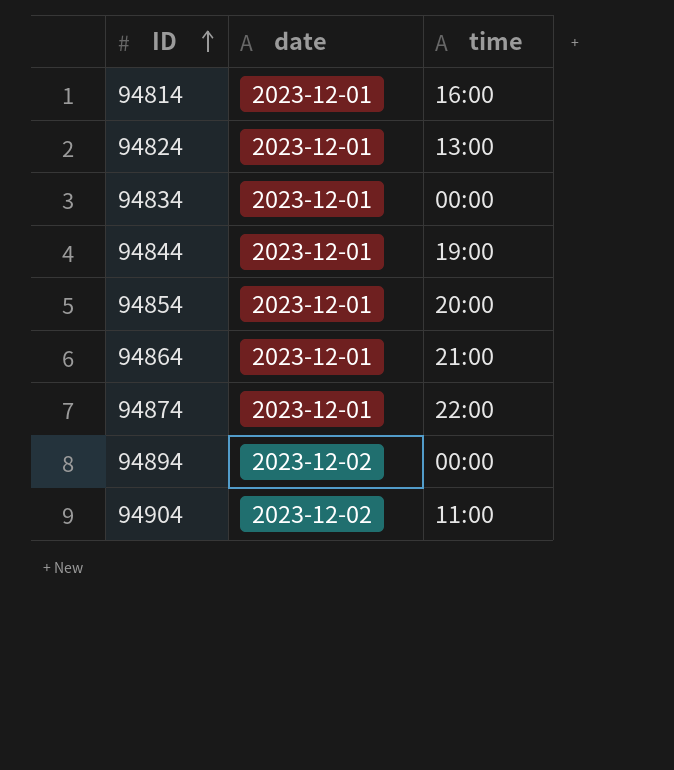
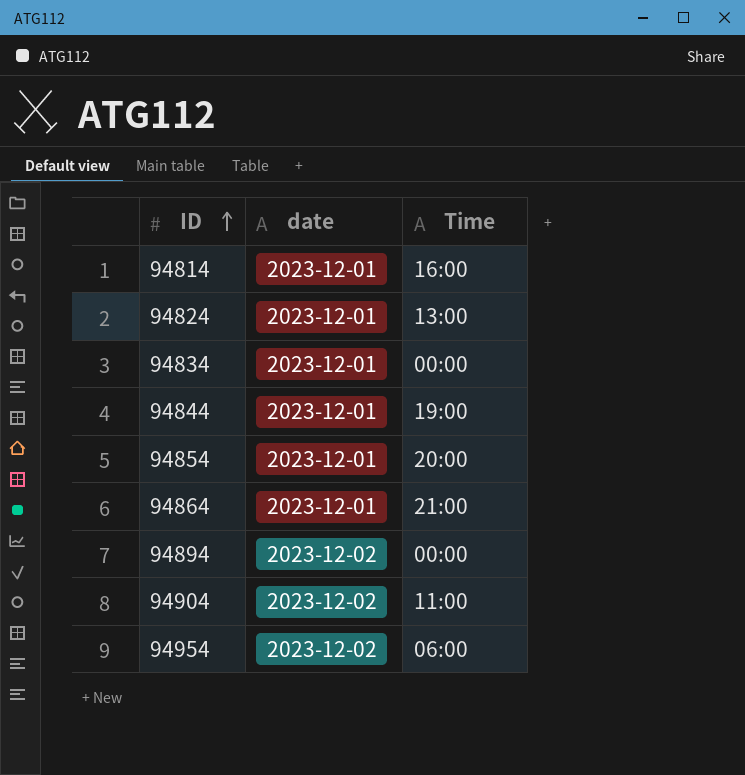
column name: time -> Time
row 94874: 2023-12-01 | 22:00 -> none
row 94954: none -> 2023-12-02 | 06:00

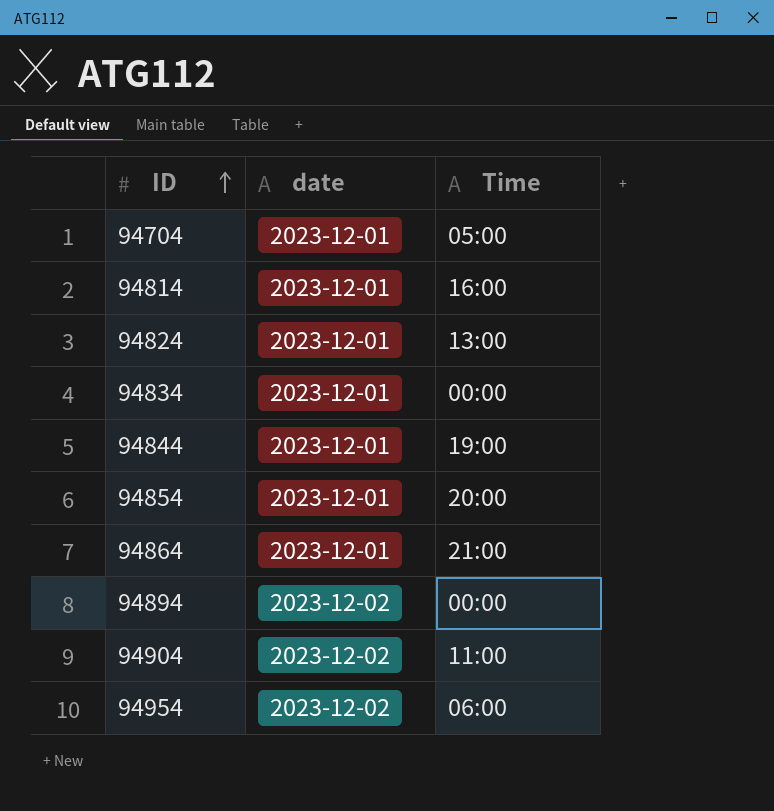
row 94704: none -> 2023-12-01 | 05:00

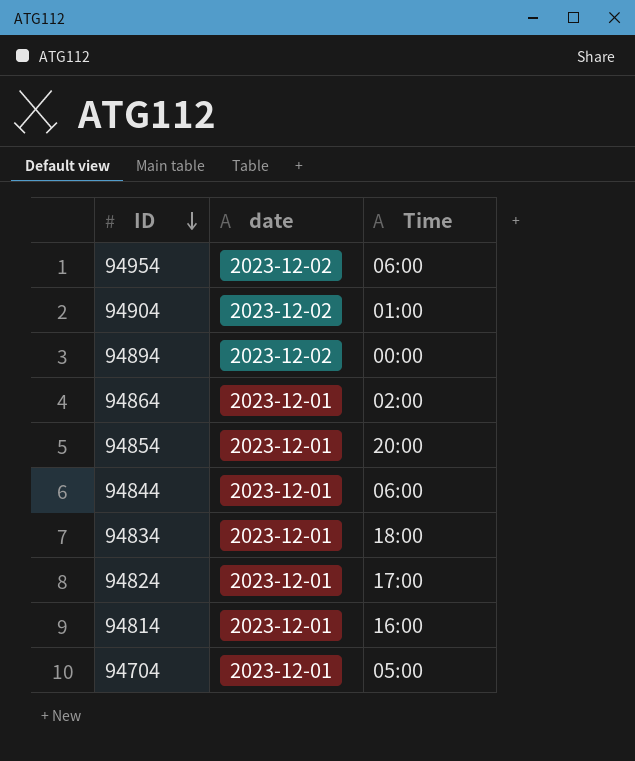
row order: ID ascending -> ID descending
94904 | Time: 11:00 -> 01:00
94864 | Time: 21:00 -> 02:00
94844 | Time: 19:00 -> 06:00
94834 | Time: 00:00 -> 18:00
94824 | Time: 13:00 -> 17:00

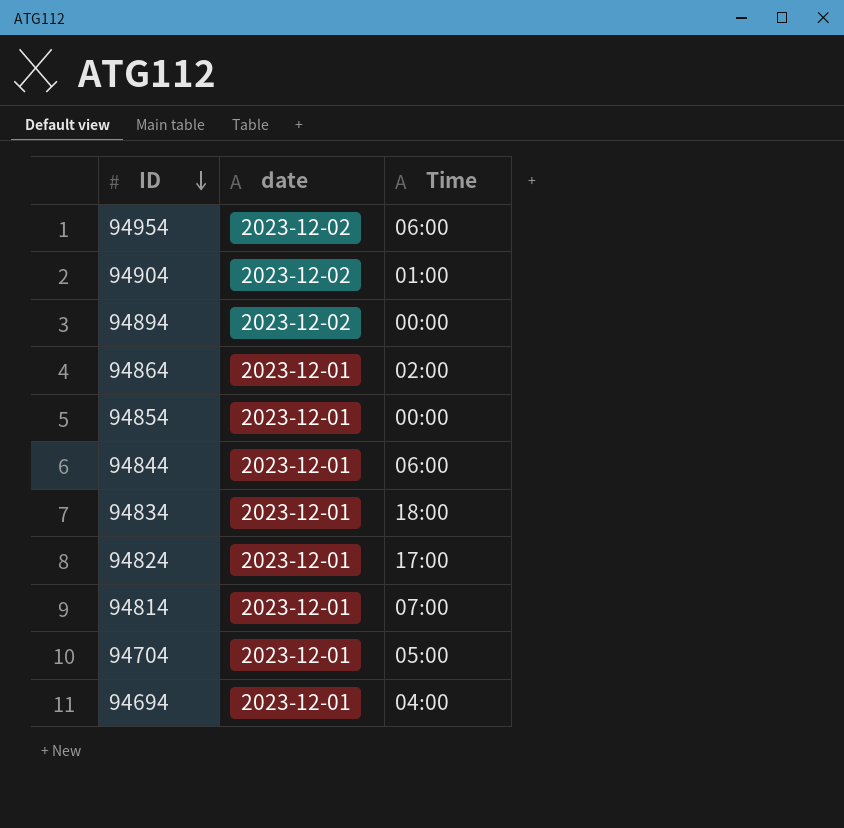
94854 | Time: 20:00 -> 00:00
94814 | Time: 16:00 -> 07:00
row 94694: none -> 2023-12-01 | 04:00

